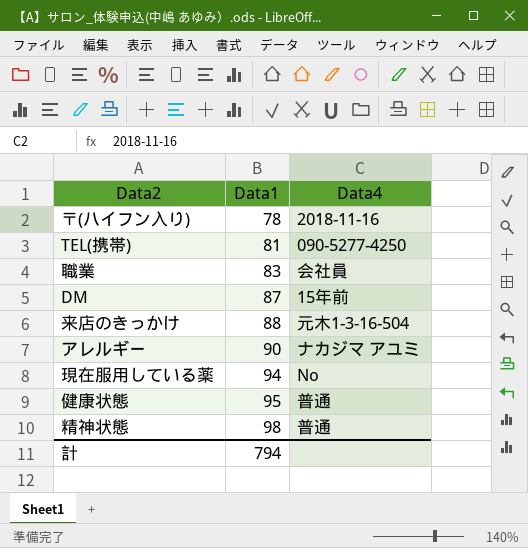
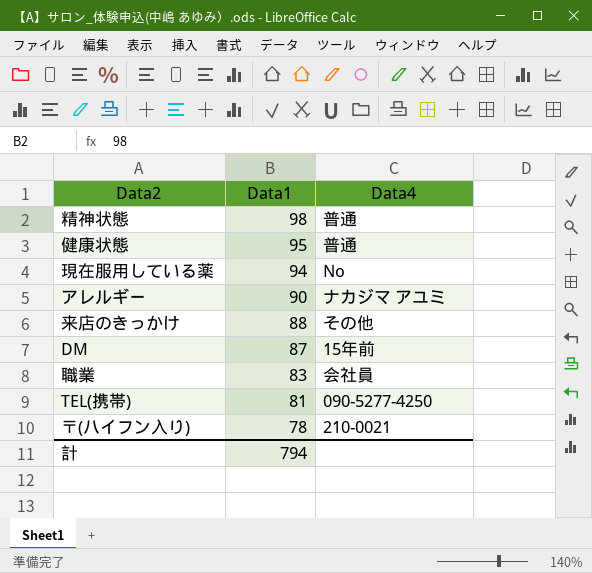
row order: Data1 ascending -> Data1 descending
来店のきっかけ | Data4: 元木1-3-16-504 -> その他
〒(ハイフン入り) | Data4: 2018-11-16 -> 210-0021

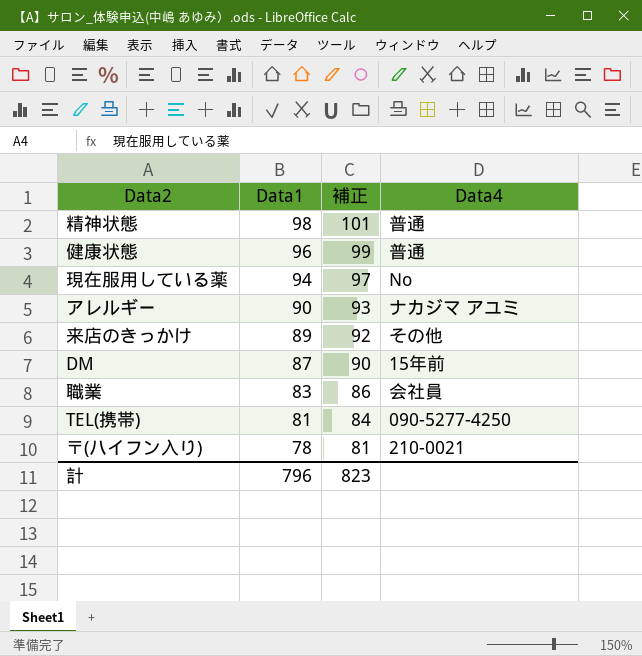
column 補正 | formula: none -> [Data1] + 3
健康状態 | Data1: 95 -> 96
来店のきっかけ | Data1: 88 -> 89
計 | Data1: 794 -> 796

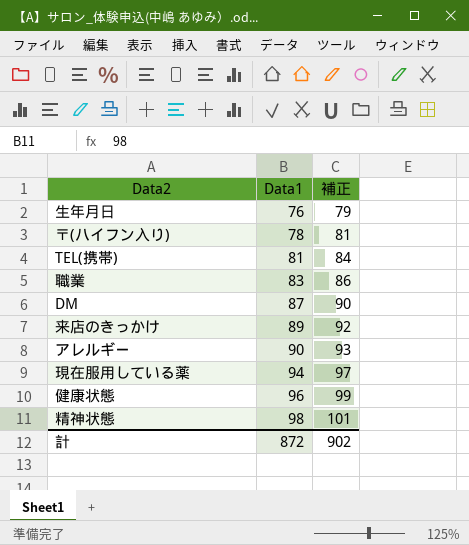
row order: Data1 descending -> Data1 ascending
column Data4 | position: 4 -> none
row 生年月日: none -> 76 | 79
計 | Data1: 796 -> 872
計 | 補正: 823 -> 902

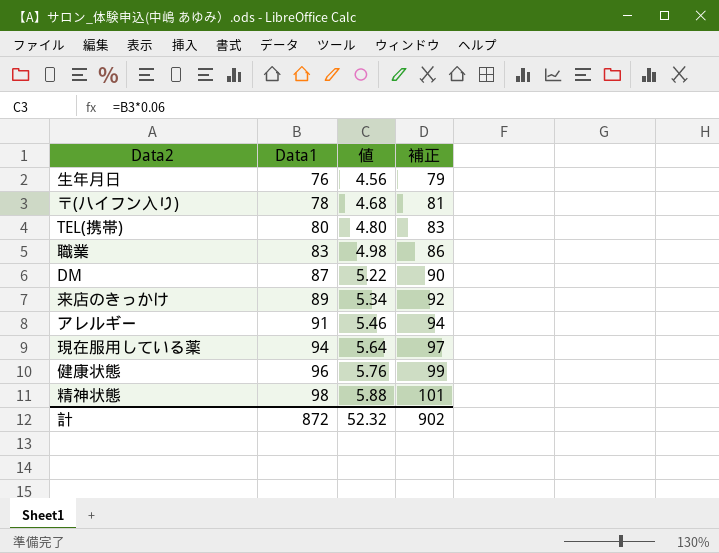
column 値 | formula: none -> [Data1] * 0.06
TEL(携帯) | Data1: 81 -> 80
TEL(携帯) | 補正: 84 -> 83
アレルギー | Data1: 90 -> 91
アレルギー | 補正: 93 -> 94

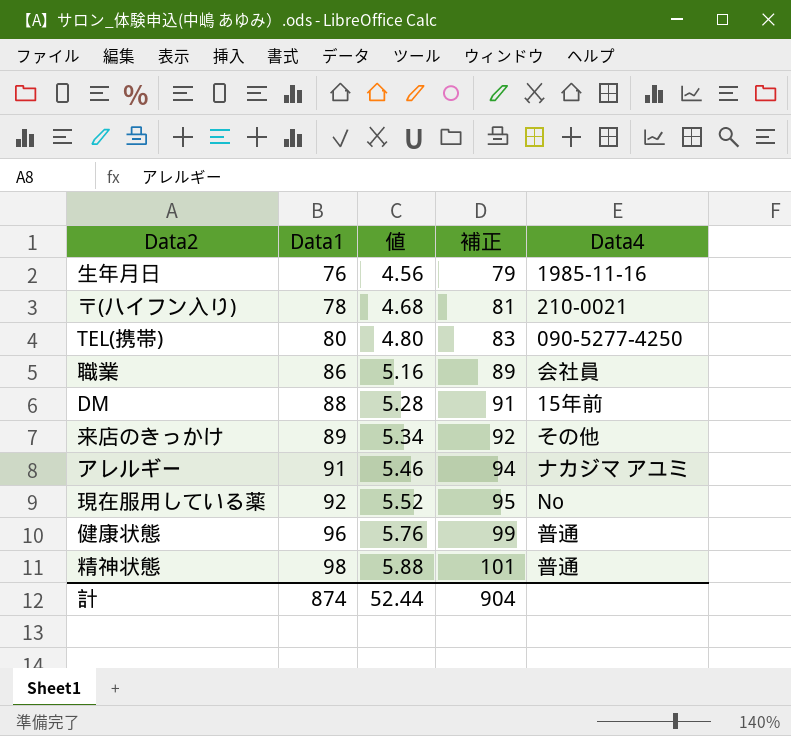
column Data4 | position: none -> 5
職業 | Data1: 83 -> 86
職業 | 値: 4.98 -> 5.16
職業 | 補正: 86 -> 89
DM | Data1: 87 -> 88
DM | 値: 5.22 -> 5.28
DM | 補正: 90 -> 91
現在服用している薬 | Data1: 94 -> 92
現在服用している薬 | 値: 5.64 -> 5.52
現在服用している薬 | 補正: 97 -> 95
計 | Data1: 872 -> 874
計 | 値: 52.32 -> 52.44
計 | 補正: 902 -> 904

